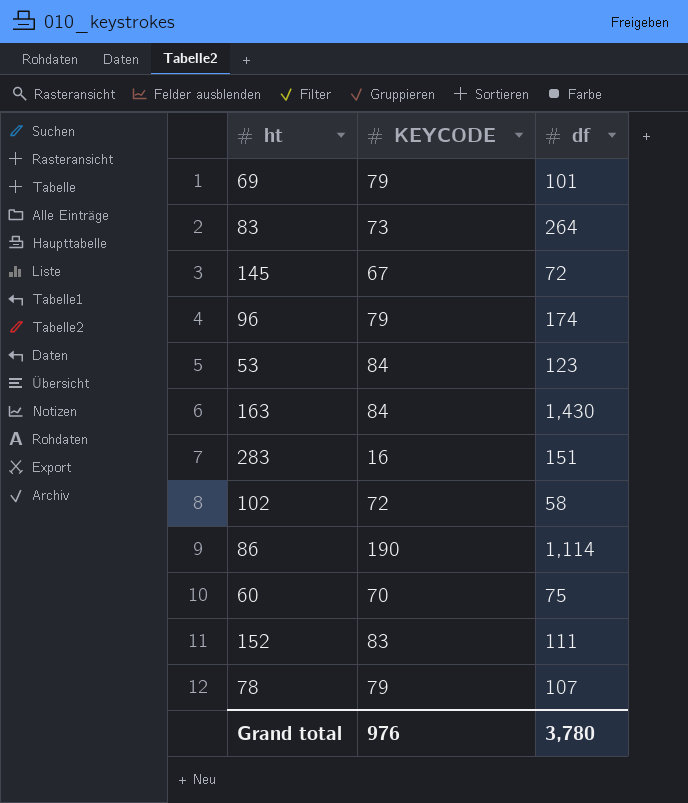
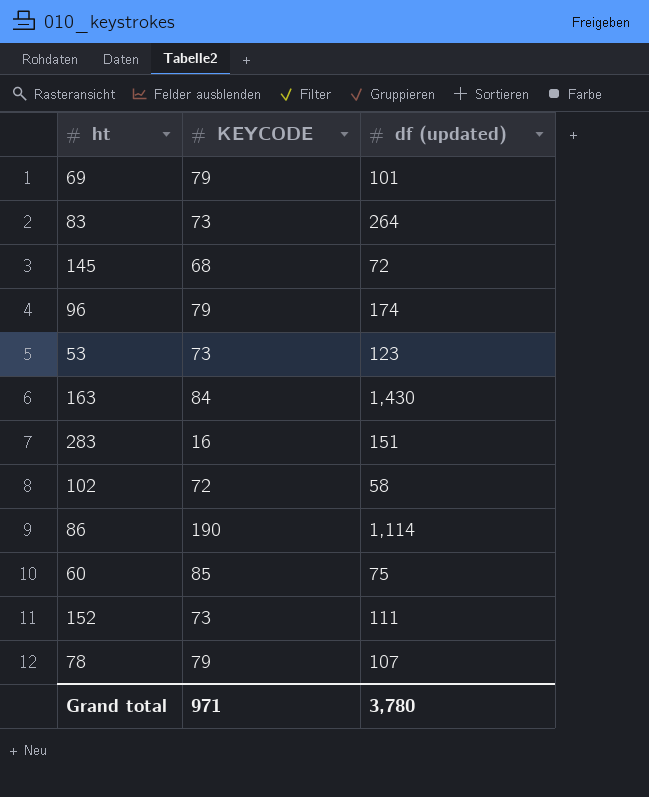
column name: df -> df (updated)
145 | KEYCODE: 67 -> 68
53 | KEYCODE: 84 -> 73
60 | KEYCODE: 70 -> 85
152 | KEYCODE: 83 -> 73
Grand total | KEYCODE: 976 -> 971

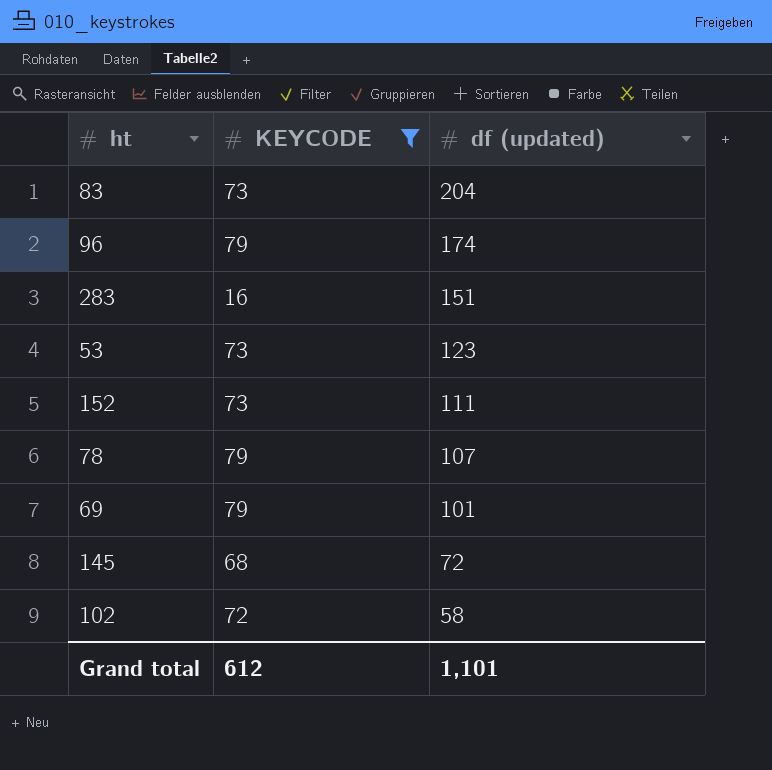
filter: none -> KEYCODE <= 79
row order: none -> df (updated) descending
83 | df (updated): 264 -> 204
Grand total | KEYCODE: 971 -> 612
Grand total | df (updated): 3,780 -> 1,101

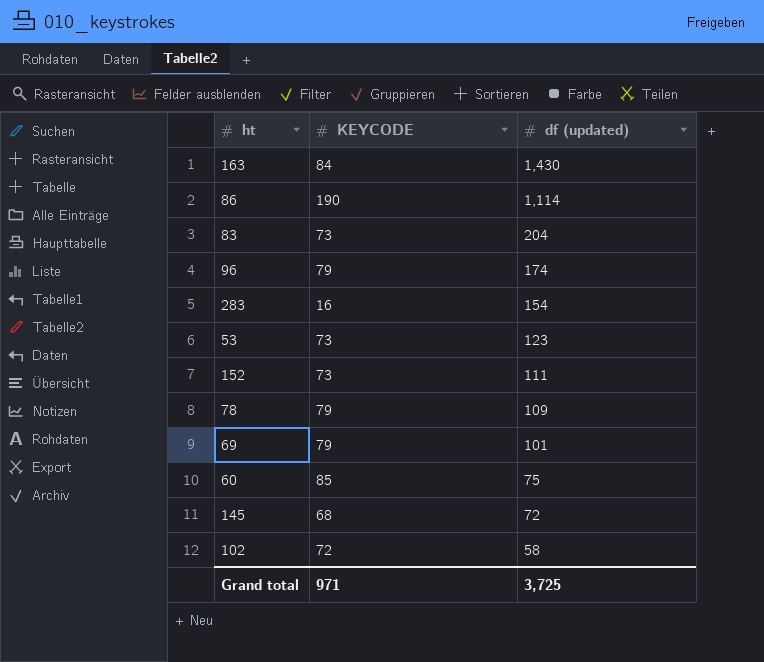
filter: KEYCODE <= 79 -> none
283 | df (updated): 151 -> 154
78 | df (updated): 107 -> 109
Grand total | KEYCODE: 612 -> 971
Grand total | df (updated): 1,101 -> 3,725

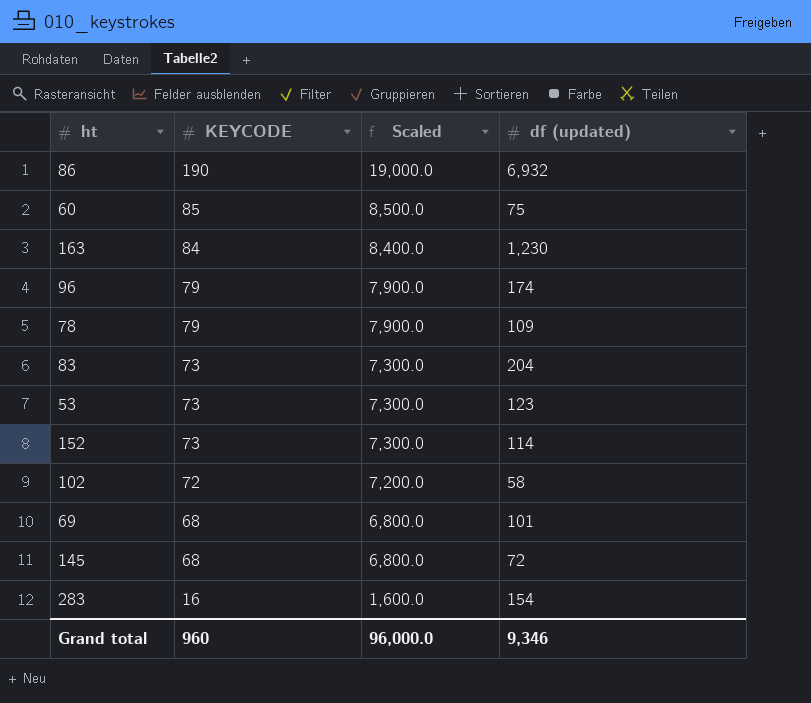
row order: df (updated) descending -> KEYCODE descending
column Scaled | formula: none -> [KEYCODE] * 100
86 | df (updated): 1,114 -> 6,932
163 | df (updated): 1,430 -> 1,230
152 | df (updated): 111 -> 114
69 | KEYCODE: 79 -> 68
Grand total | KEYCODE: 971 -> 960
Grand total | df (updated): 3,725 -> 9,346

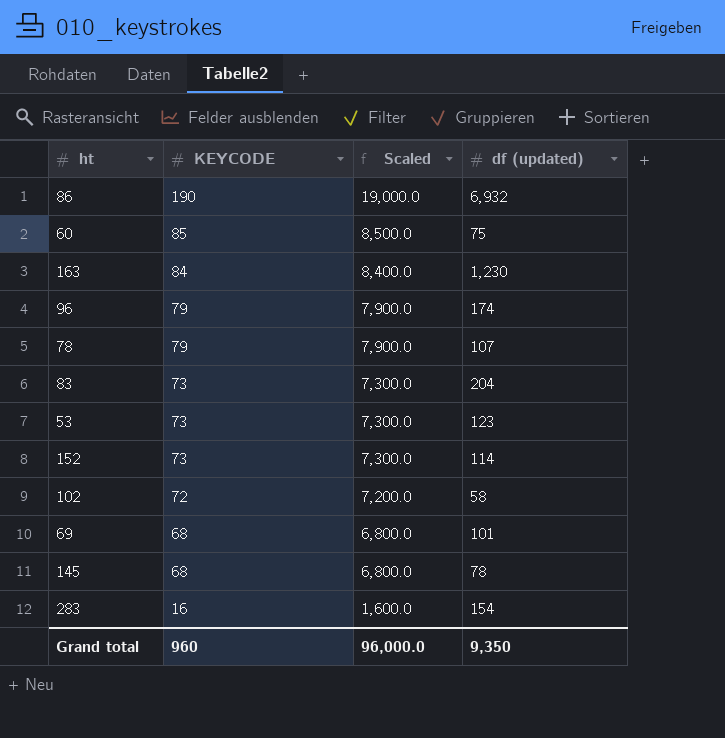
78 | df (updated): 109 -> 107
145 | df (updated): 72 -> 78
Grand total | df (updated): 9,346 -> 9,350

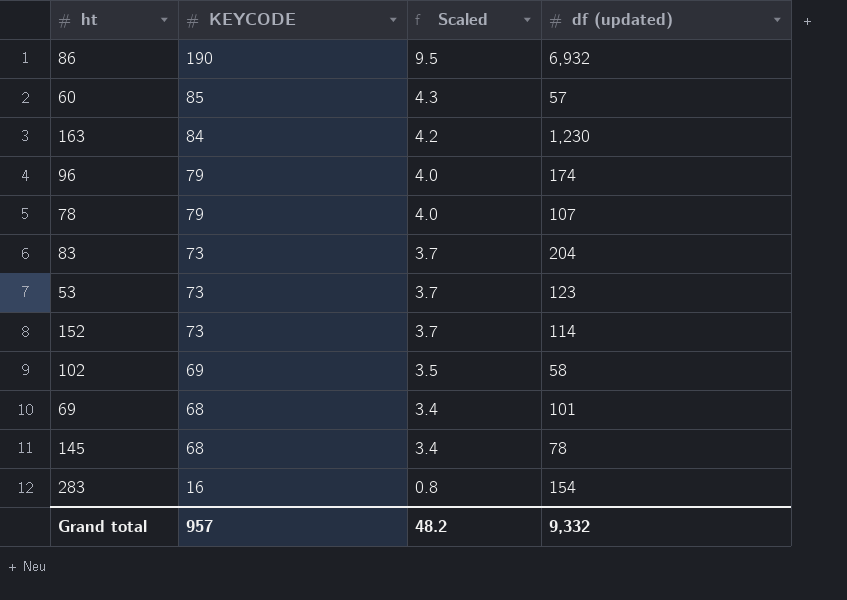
column Scaled | formula: [KEYCODE] * 100 -> [KEYCODE] * 0.05
60 | df (updated): 75 -> 57
102 | KEYCODE: 72 -> 69
Grand total | KEYCODE: 960 -> 957
Grand total | Scaled: 96,000.0 -> 48.2
Grand total | df (updated): 9,350 -> 9,332

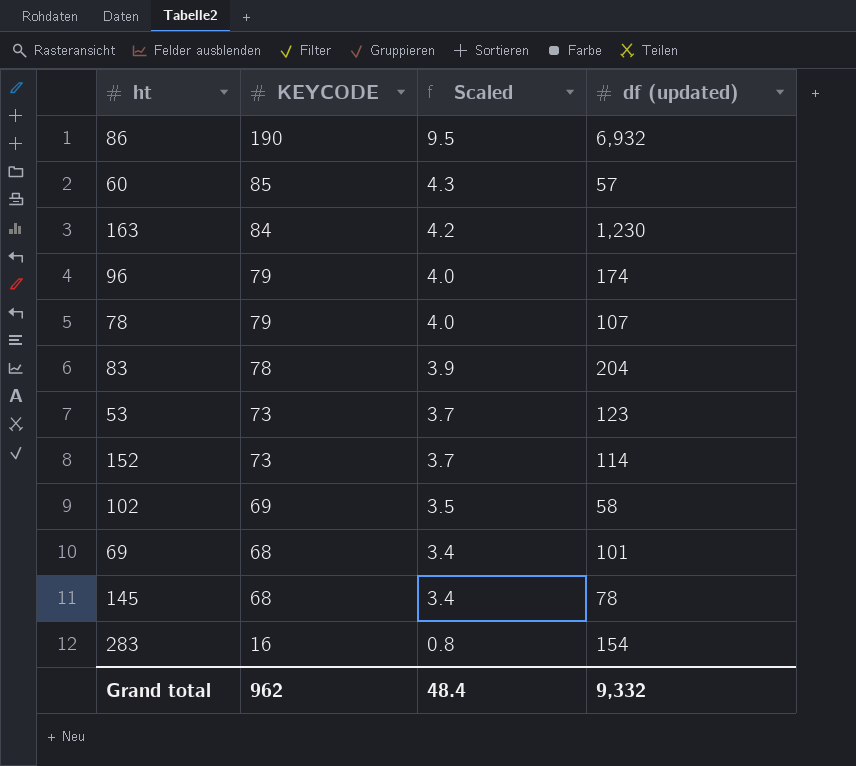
83 | KEYCODE: 73 -> 78
83 | Scaled: 3.7 -> 3.9
Grand total | KEYCODE: 957 -> 962
Grand total | Scaled: 48.2 -> 48.4

